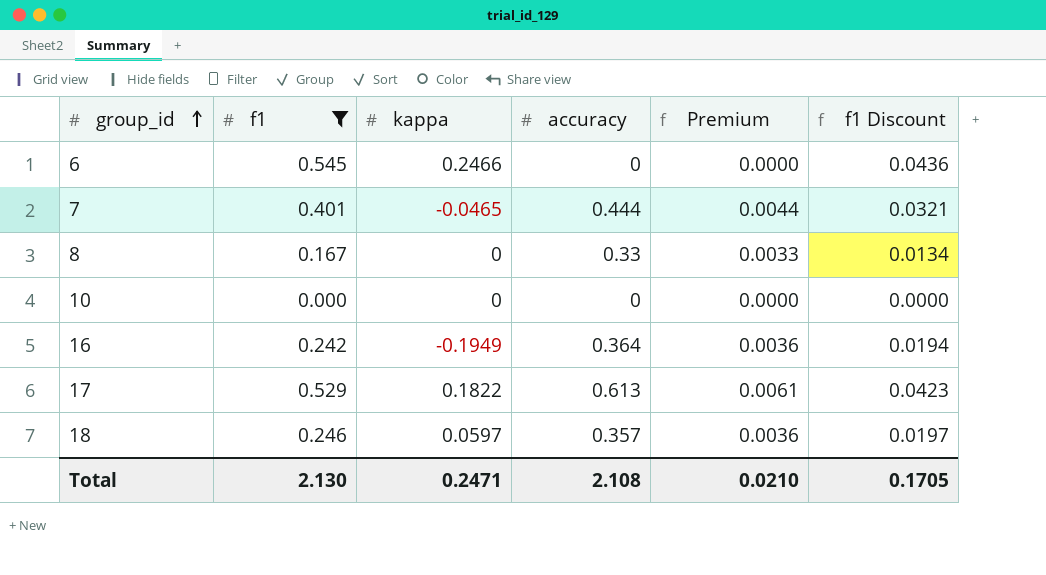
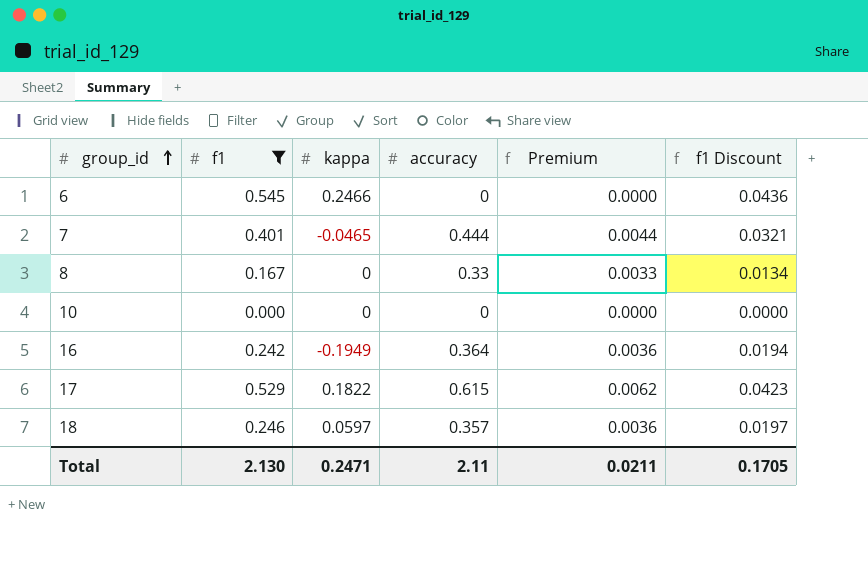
17 | accuracy: 0.613 -> 0.615
17 | Premium: 0.0061 -> 0.0062
Total | accuracy: 2.108 -> 2.11
Total | Premium: 0.0210 -> 0.0211

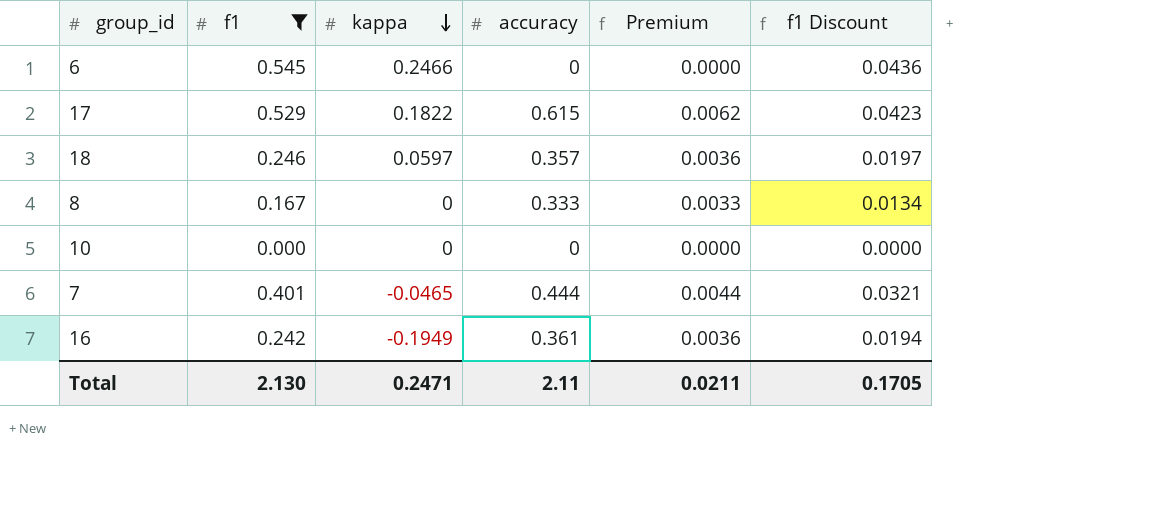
row order: group_id ascending -> kappa descending
8 | accuracy: 0.33 -> 0.333
16 | accuracy: 0.364 -> 0.361

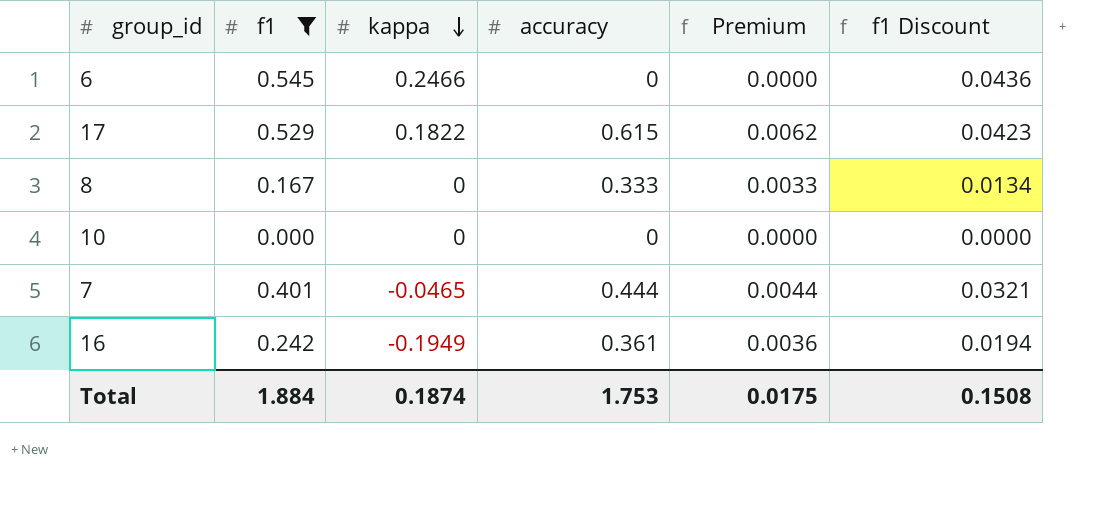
row 18: 0.246 | 0.0597 | 0.357 | 0.0036 | 0.0197 -> none
Total | f1: 2.130 -> 1.884
Total | kappa: 0.2471 -> 0.1874
Total | accuracy: 2.11 -> 1.753
Total | Premium: 0.0211 -> 0.0175
Total | f1 Discount: 0.1705 -> 0.1508

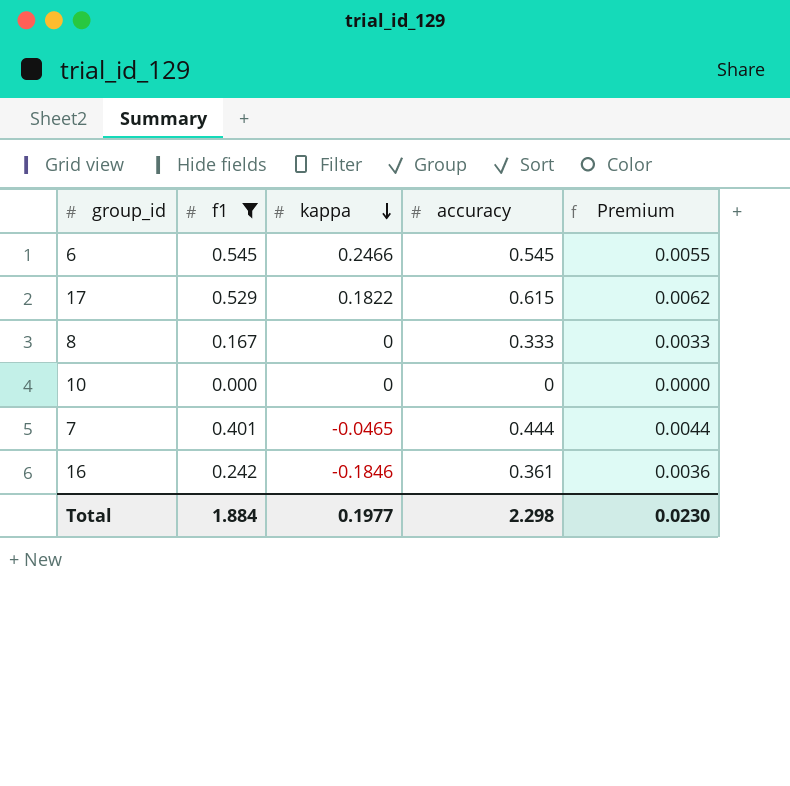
column f1 Discount | formula: [f1] * 0.08 -> none
6 | accuracy: 0 -> 0.545
6 | Premium: 0.0000 -> 0.0055
16 | kappa: -0.1949 -> -0.1846
Total | kappa: 0.1874 -> 0.1977
Total | accuracy: 1.753 -> 2.298
Total | Premium: 0.0175 -> 0.0230

